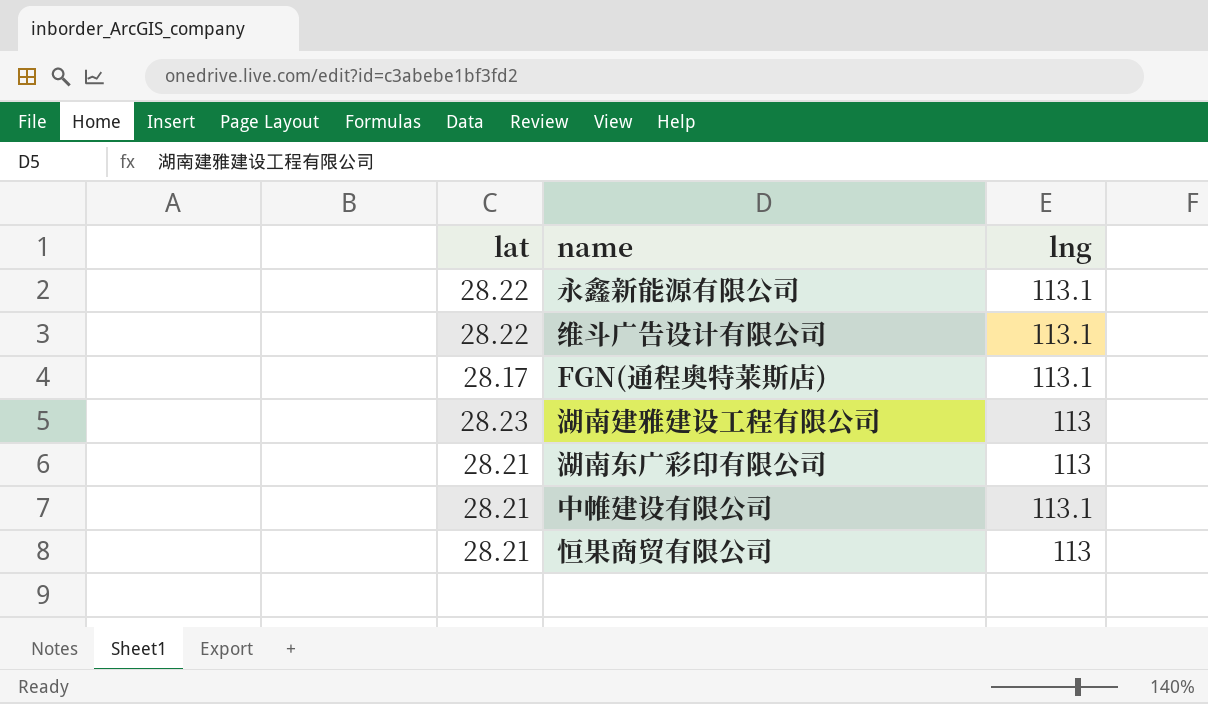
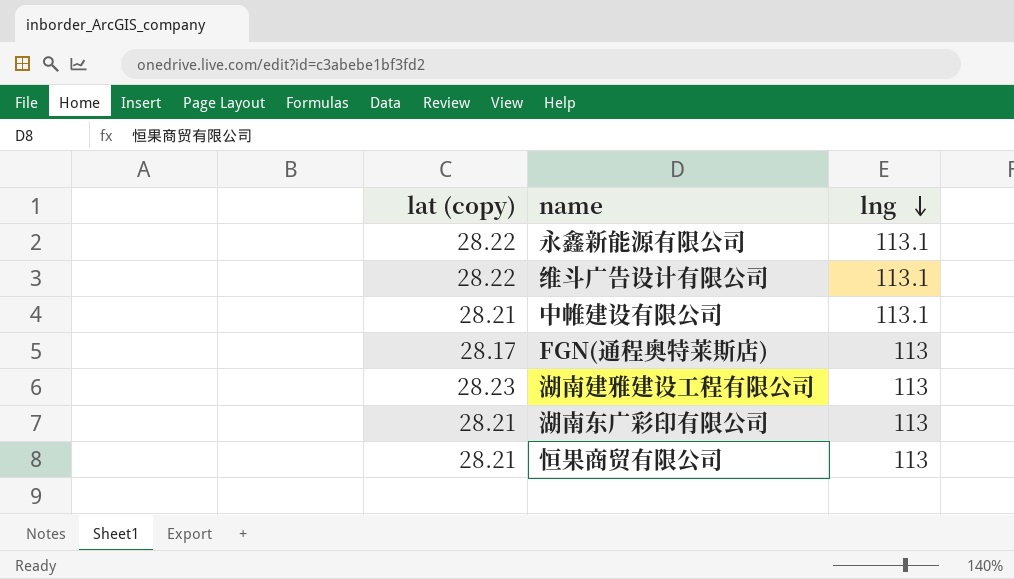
row order: none -> lng descending
column name: lat -> lat (copy)
FGN(通程奥特莱斯店) | lng: 113.1 -> 113

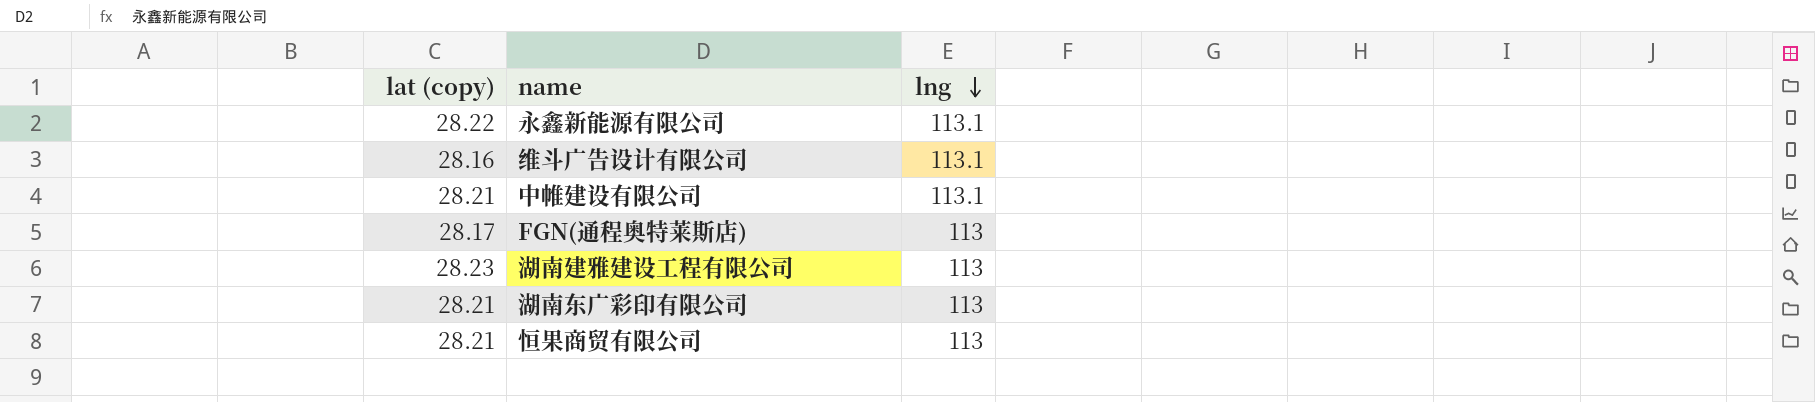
维斗广告设计有限公司 | lat (copy): 28.22 -> 28.16

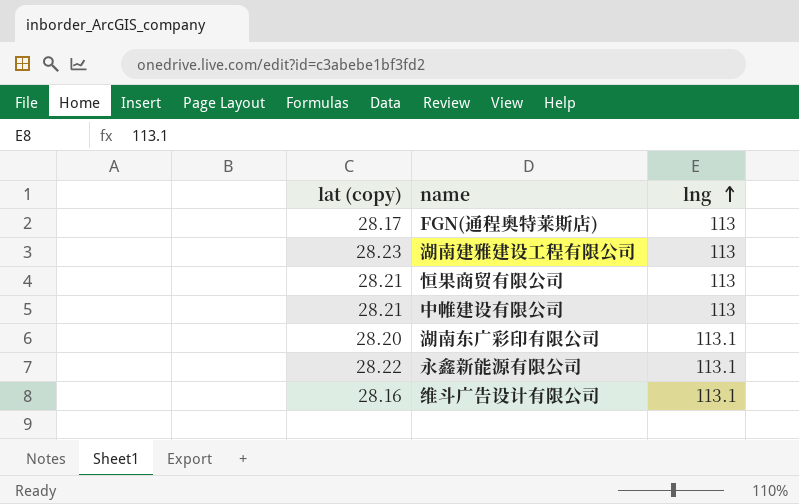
row order: lng descending -> lng ascending
中帷建设有限公司 | lng: 113.1 -> 113
湖南东广彩印有限公司 | lat (copy): 28.21 -> 28.20
湖南东广彩印有限公司 | lng: 113 -> 113.1

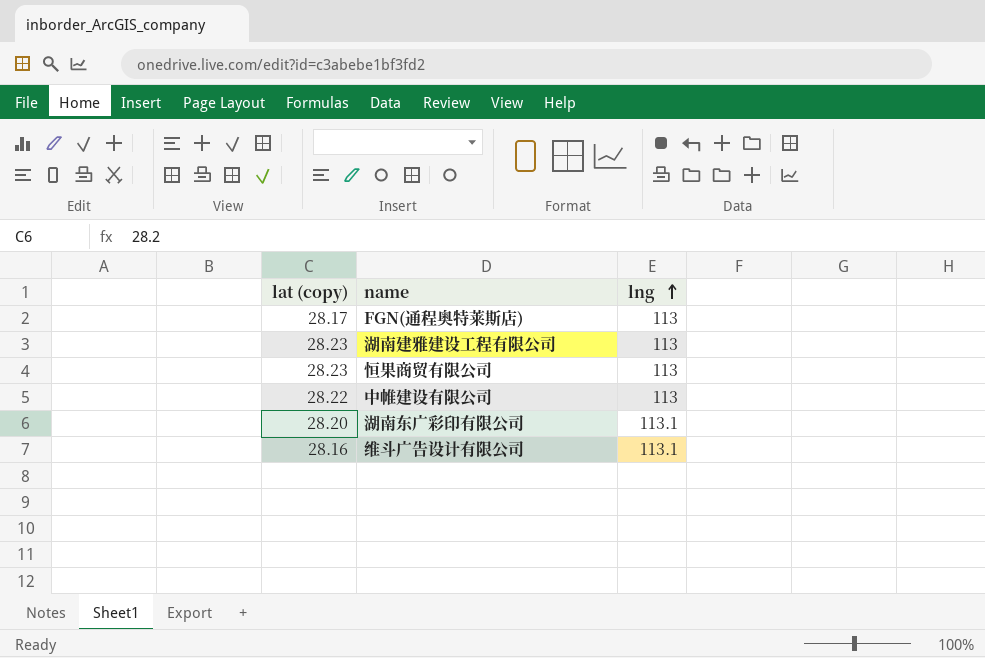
row 永鑫新能源有限公司: 28.22 | 113.1 -> none
恒果商贸有限公司 | lat (copy): 28.21 -> 28.23
中帷建设有限公司 | lat (copy): 28.21 -> 28.22

